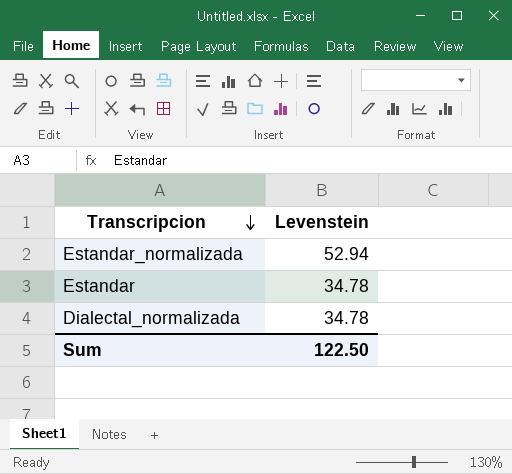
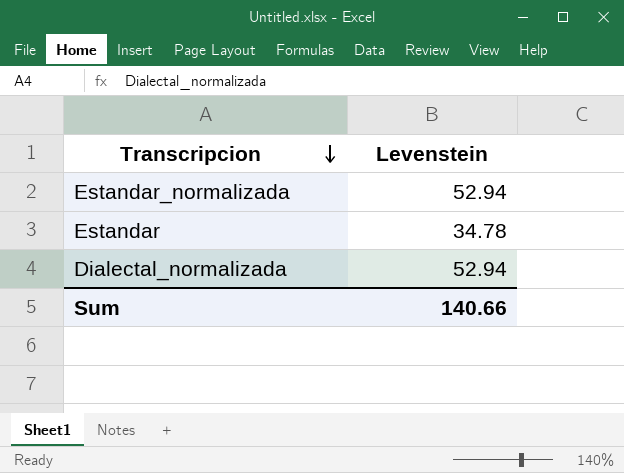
Dialectal_normalizada | Levenstein: 34.78 -> 52.94
Sum | Levenstein: 122.50 -> 140.66

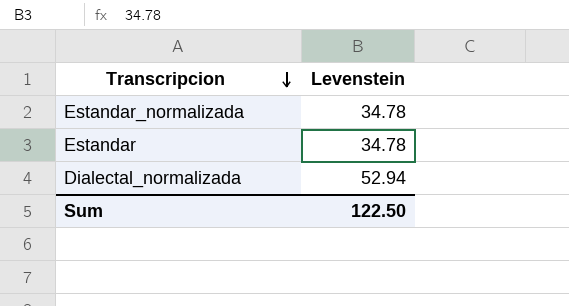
Estandar_normalizada | Levenstein: 52.94 -> 34.78
Sum | Levenstein: 140.66 -> 122.50

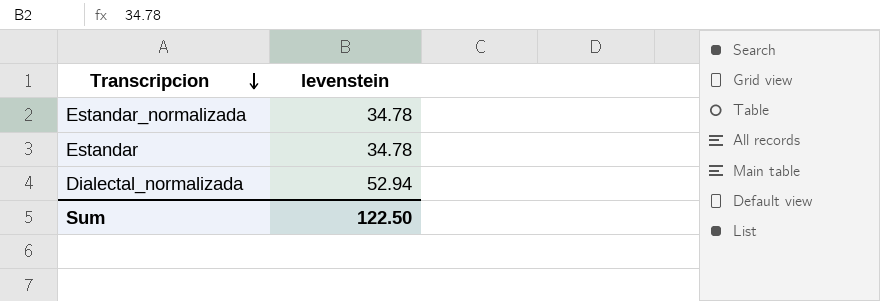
column name: Levenstein -> levenstein

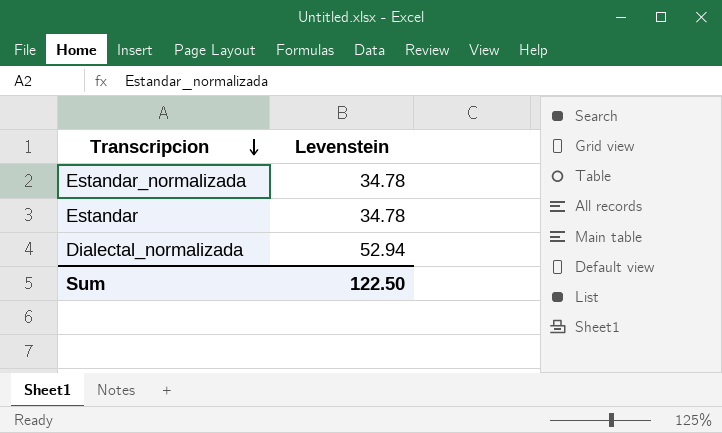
column name: levenstein -> Levenstein

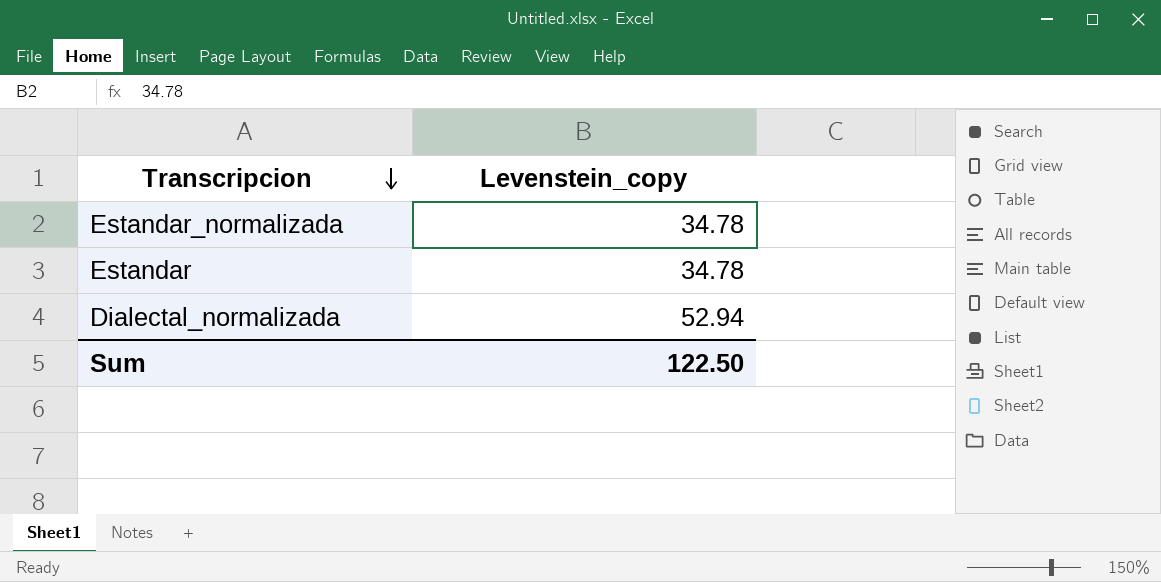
column name: Levenstein -> Levenstein_copy

